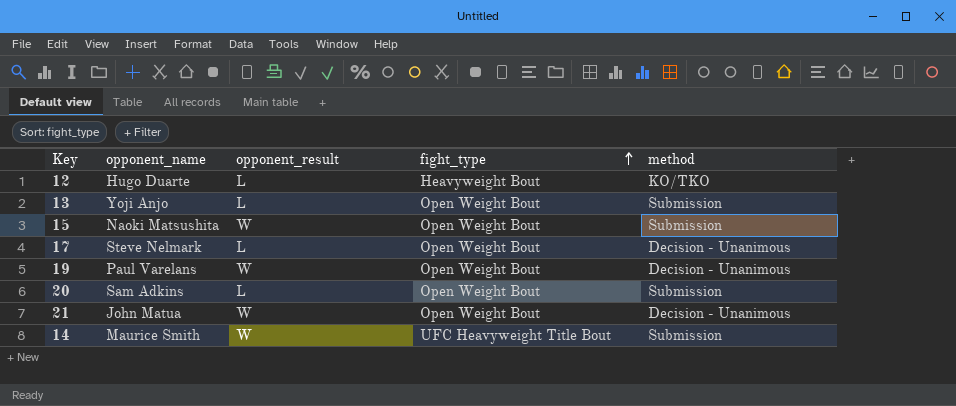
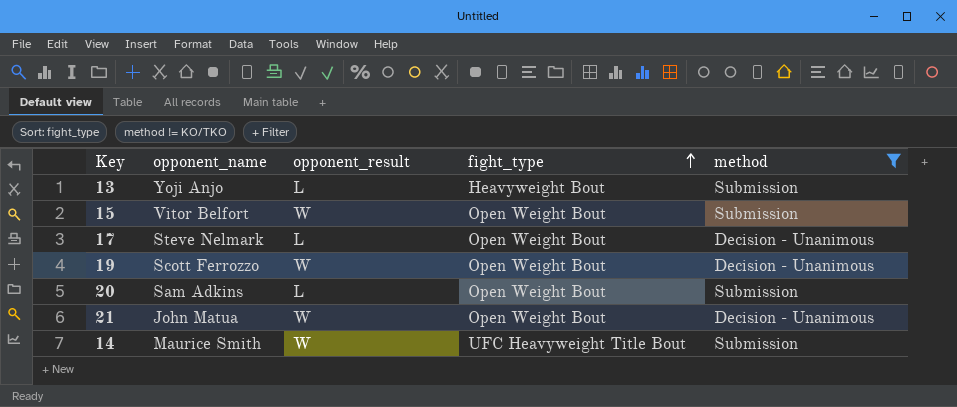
filter: none -> method != KO/TKO
13 | fight_type: Open Weight Bout -> Heavyweight Bout
15 | opponent_name: Naoki Matsushita -> Vitor Belfort
19 | opponent_name: Paul Varelans -> Scott Ferrozzo

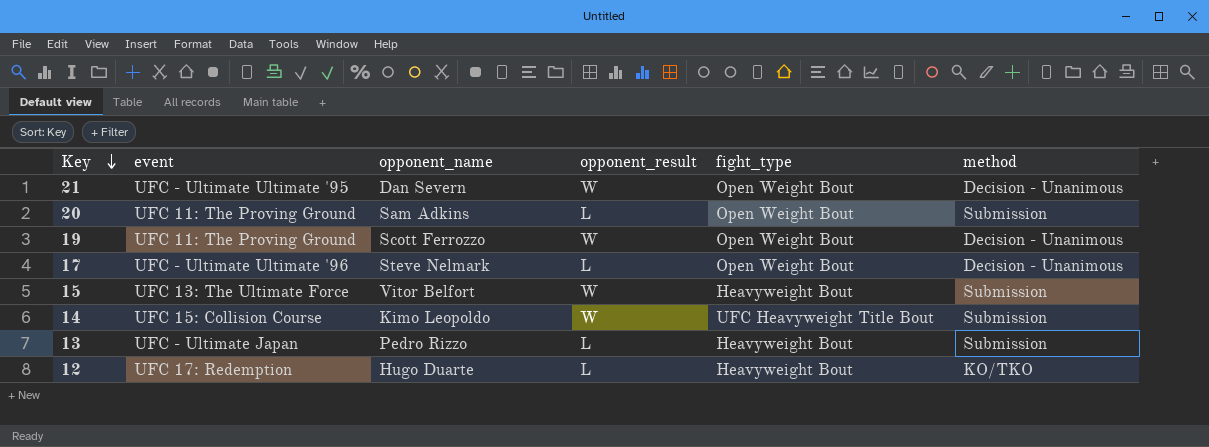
filter: method != KO/TKO -> none
row order: fight_type ascending -> Key descending
column event | position: none -> 2
21 | opponent_name: John Matua -> Dan Severn
15 | fight_type: Open Weight Bout -> Heavyweight Bout
14 | opponent_name: Maurice Smith -> Kimo Leopoldo
13 | opponent_name: Yoji Anjo -> Pedro Rizzo

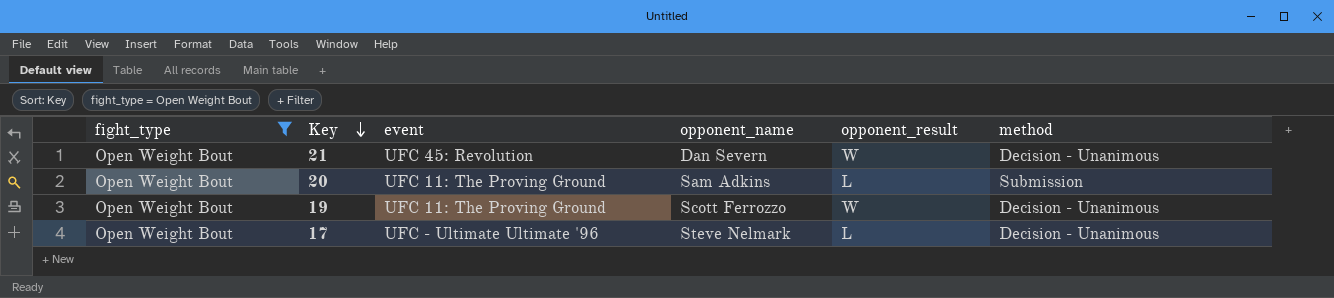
filter: none -> fight_type = Open Weight Bout
column fight_type | position: 5 -> 1
21 | event: UFC - Ultimate Ultimate '95 -> UFC 45: Revolution

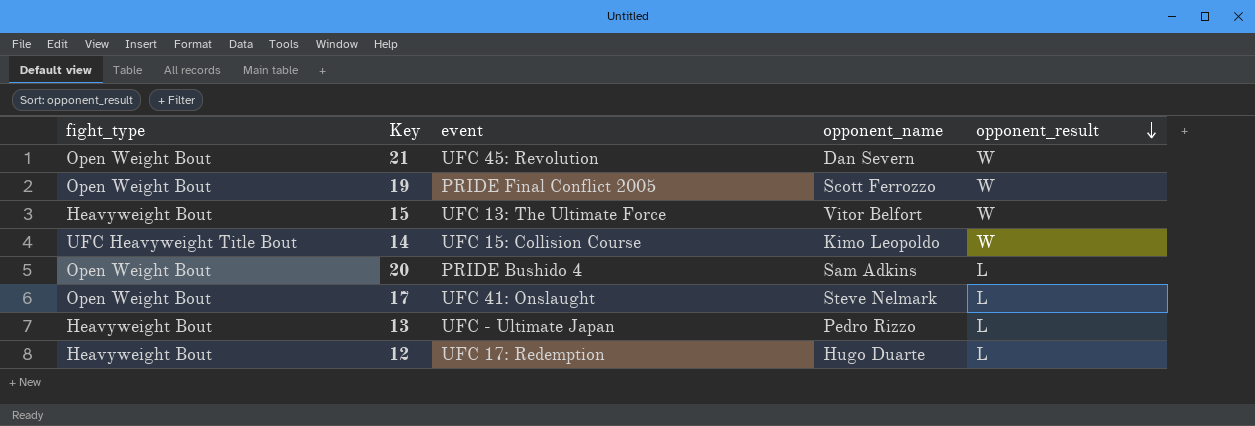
filter: fight_type = Open Weight Bout -> none
row order: Key descending -> opponent_result descending
column method | position: 6 -> none
19 | event: UFC 11: The Proving Ground -> PRIDE Final Conflict 2005
20 | event: UFC 11: The Proving Ground -> PRIDE Bushido 4
17 | event: UFC - Ultimate Ultimate '96 -> UFC 41: Onslaught

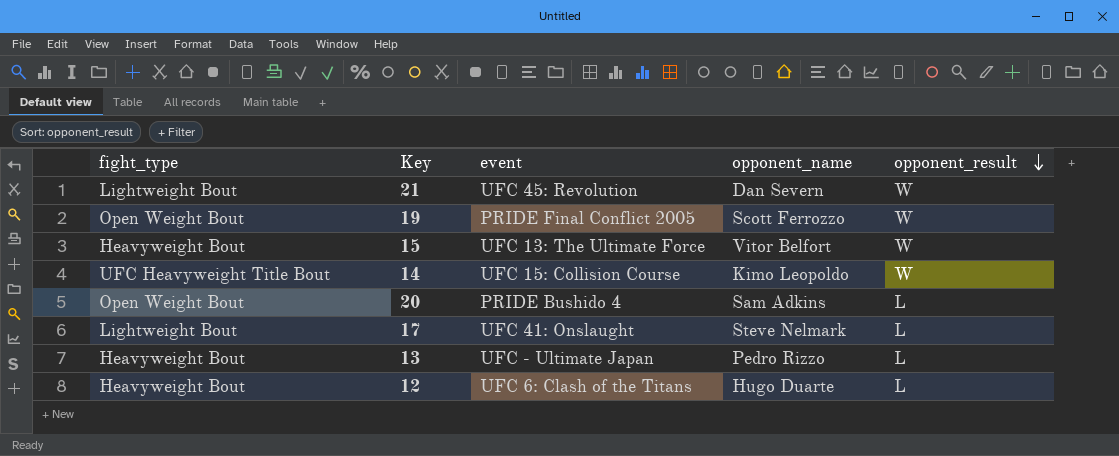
21 | fight_type: Open Weight Bout -> Lightweight Bout
17 | fight_type: Open Weight Bout -> Lightweight Bout
12 | event: UFC 17: Redemption -> UFC 6: Clash of the Titans

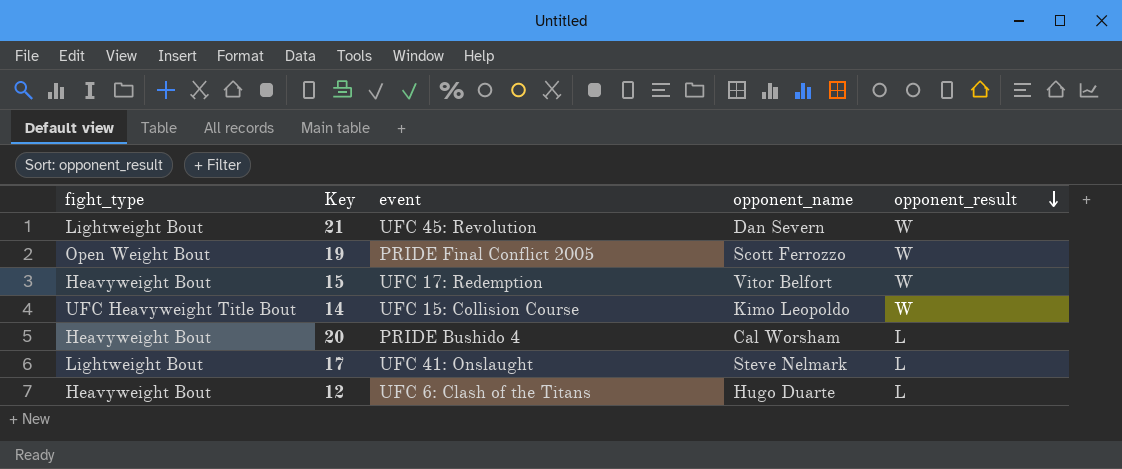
row 13: Heavyweight Bout | UFC - Ultimate Japan | Pedro Rizzo | L -> none
15 | event: UFC 13: The Ultimate Force -> UFC 17: Redemption
20 | fight_type: Open Weight Bout -> Heavyweight Bout
20 | opponent_name: Sam Adkins -> Cal Worsham

